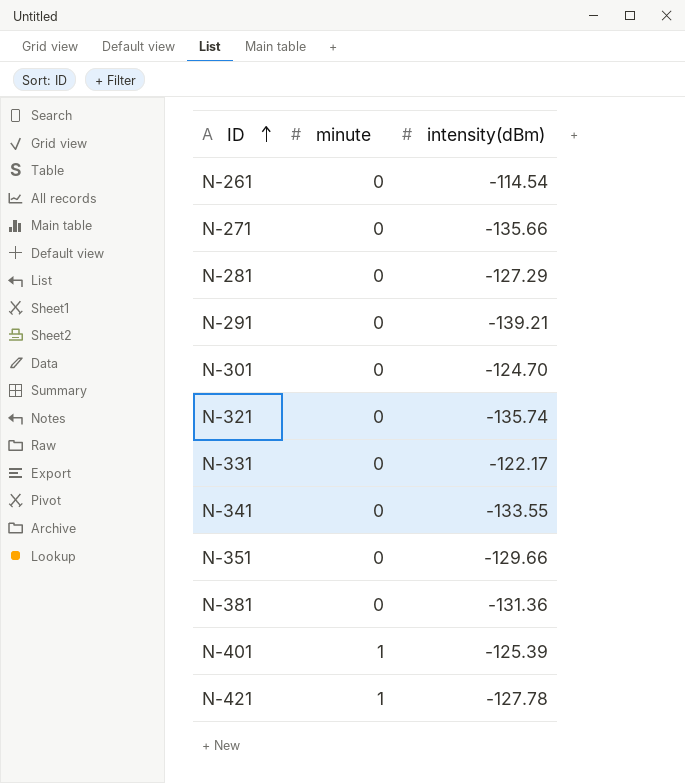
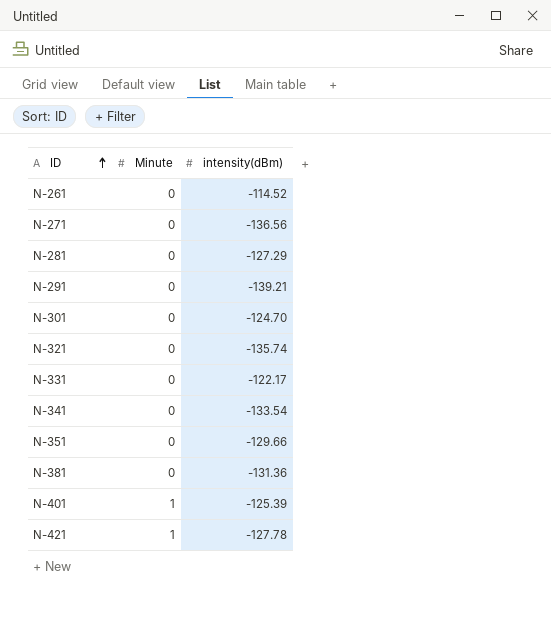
column name: minute -> Minute
N-261 | intensity(dBm): -114.54 -> -114.52
N-271 | intensity(dBm): -135.66 -> -136.56
N-341 | intensity(dBm): -133.55 -> -133.54

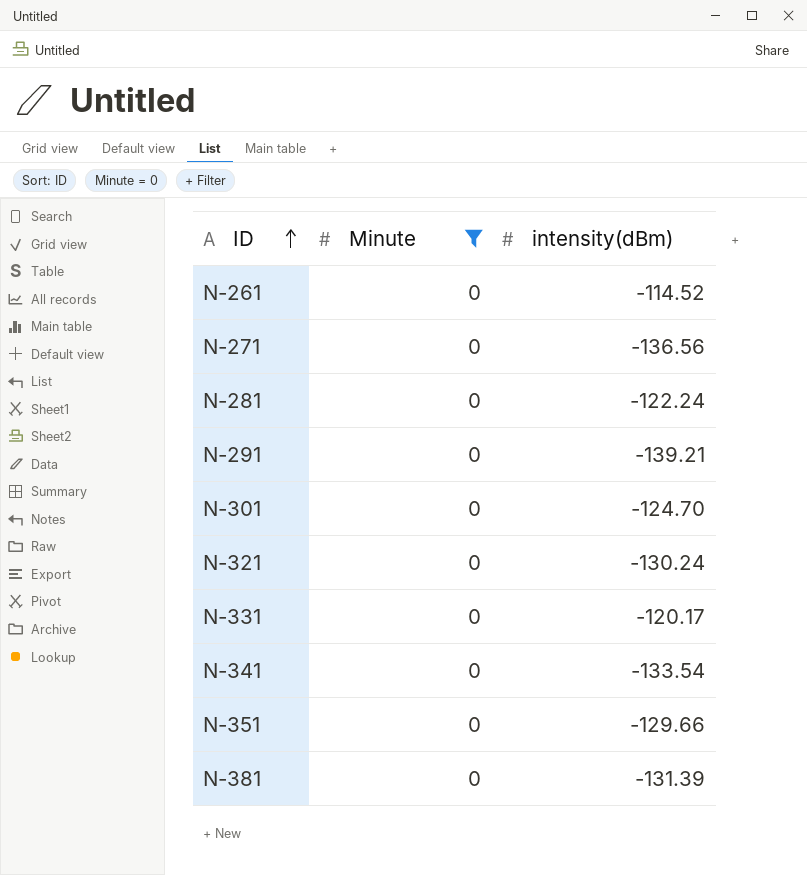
filter: none -> Minute = 0
N-281 | intensity(dBm): -127.29 -> -122.24
N-321 | intensity(dBm): -135.74 -> -130.24
N-331 | intensity(dBm): -122.17 -> -120.17
N-381 | intensity(dBm): -131.36 -> -131.39

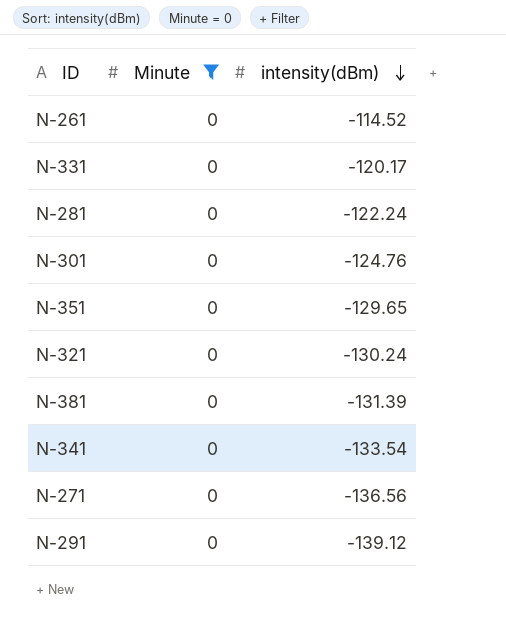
row order: ID ascending -> intensity(dBm) descending
N-301 | intensity(dBm): -124.70 -> -124.76
N-351 | intensity(dBm): -129.66 -> -129.65
N-291 | intensity(dBm): -139.21 -> -139.12

